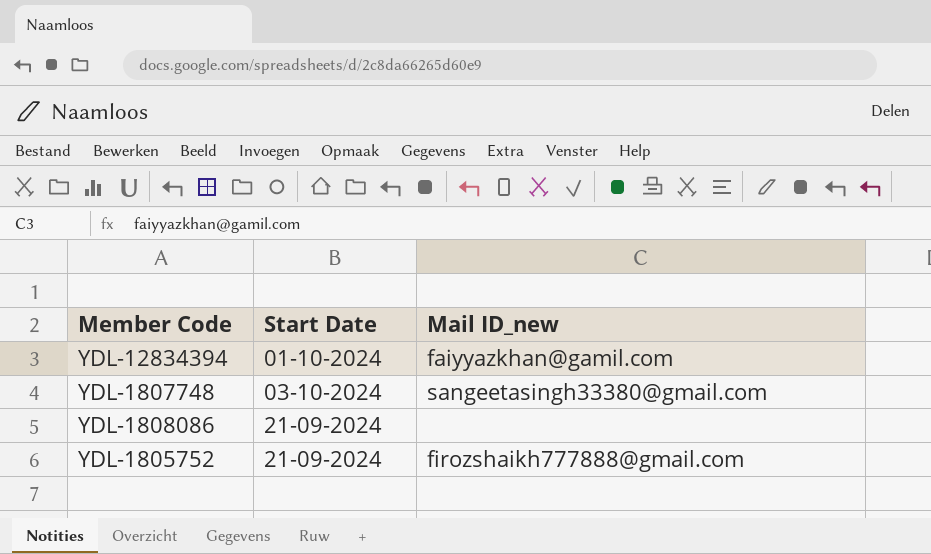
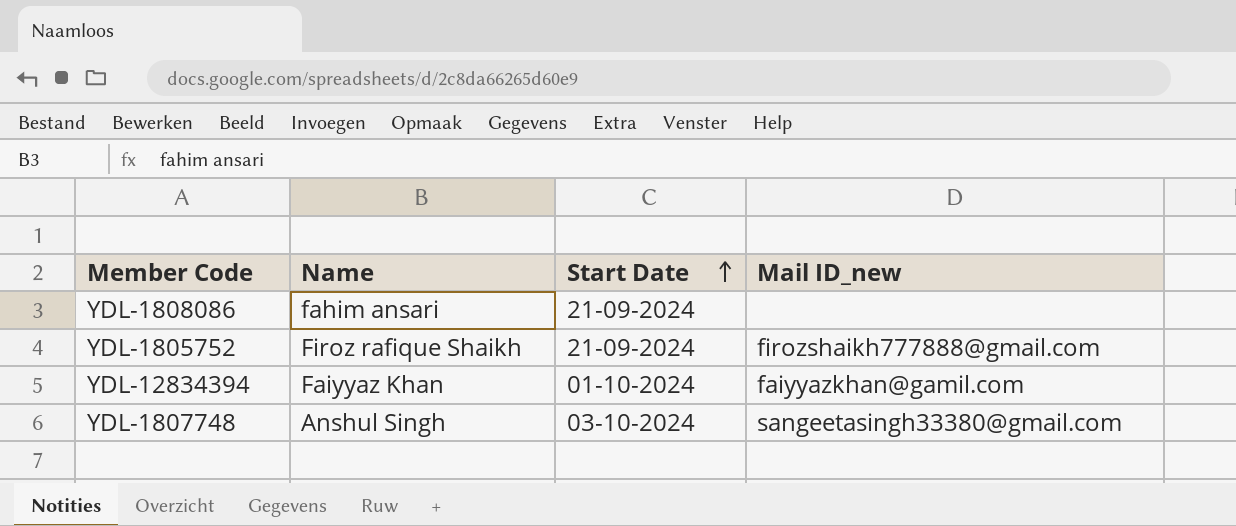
row order: none -> Start Date ascending
column Name | position: none -> 2

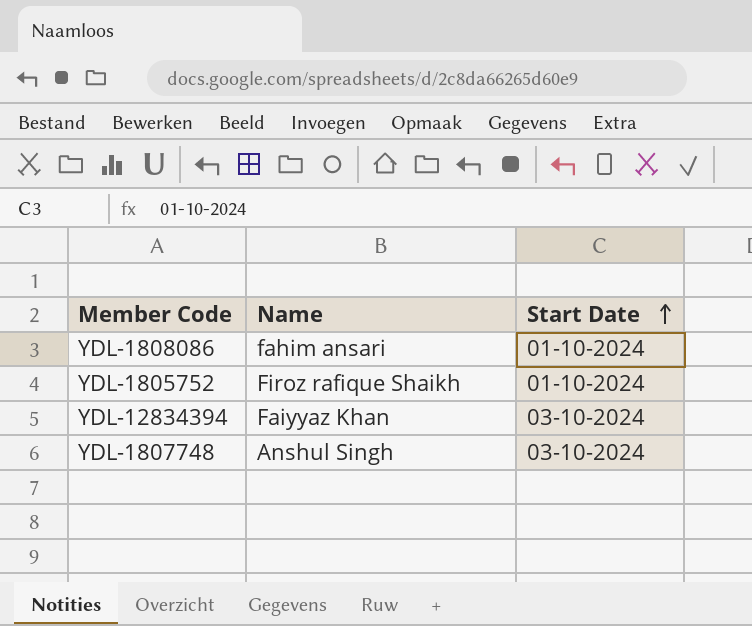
column Mail ID_new | position: 4 -> none
YDL-1808086 | Start Date: 21-09-2024 -> 01-10-2024
YDL-1805752 | Start Date: 21-09-2024 -> 01-10-2024
YDL-12834394 | Start Date: 01-10-2024 -> 03-10-2024

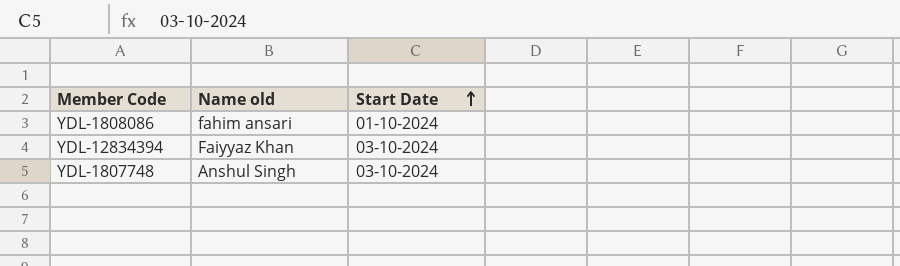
column name: Name -> Name old
row YDL-1805752: Firoz rafique Shaikh | 01-10-2024 -> none

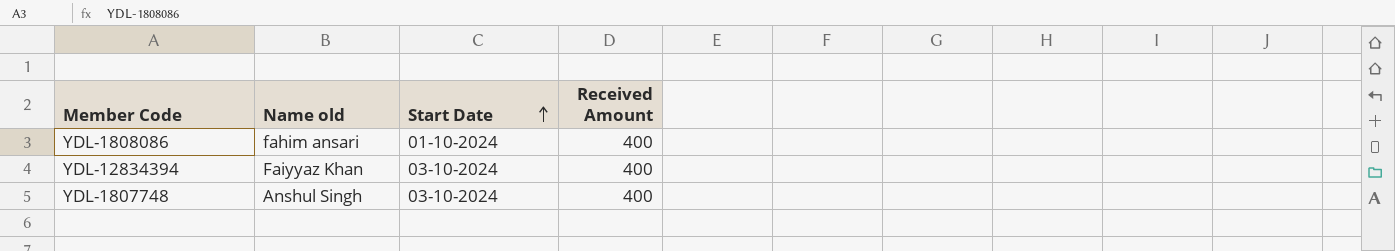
column Received Amount | position: none -> 4

